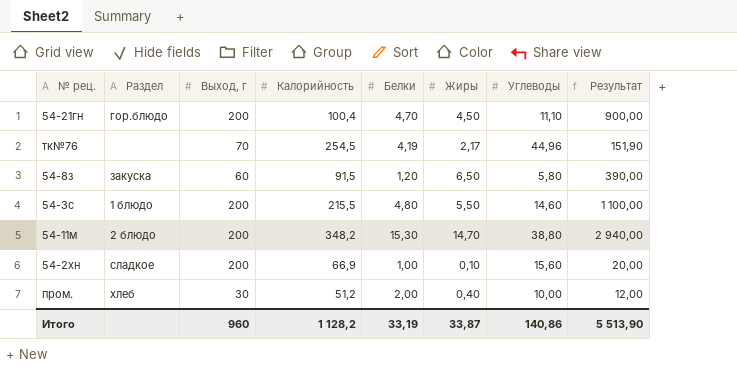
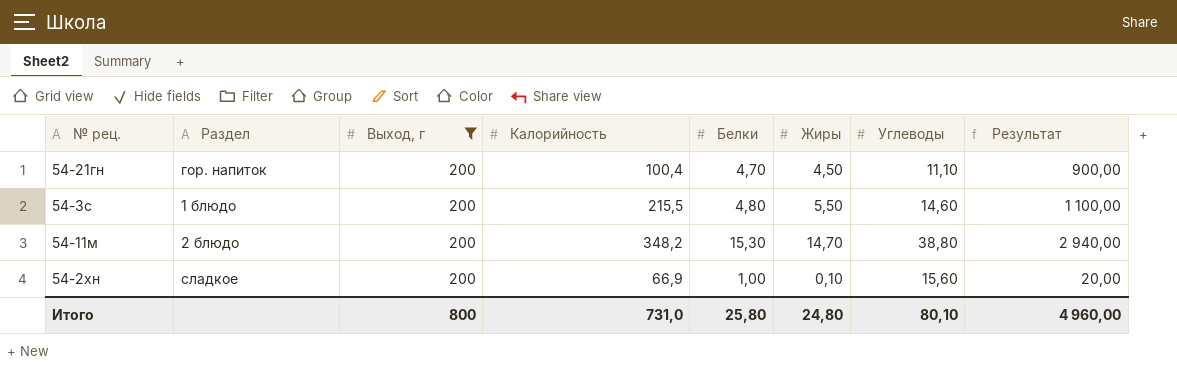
filter: none -> Выход, г = 200
54-21гн | Раздел: гор.блюдо -> гор. напиток
Итого | Выход, г: 960 -> 800
Итого | Калорийность: 1 128,2 -> 731,0
Итого | Белки: 33,19 -> 25,80
Итого | Жиры: 33,87 -> 24,80
Итого | Углеводы: 140,86 -> 80,10
Итого | Результат: 5 513,90 -> 4 960,00

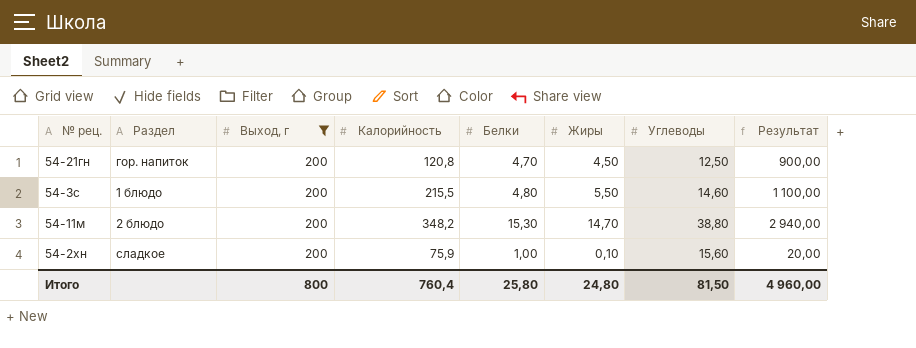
54-21гн | Калорийность: 100,4 -> 120,8
54-21гн | Углеводы: 11,10 -> 12,50
54-2хн | Калорийность: 66,9 -> 75,9
Итого | Калорийность: 731,0 -> 760,4
Итого | Углеводы: 80,10 -> 81,50

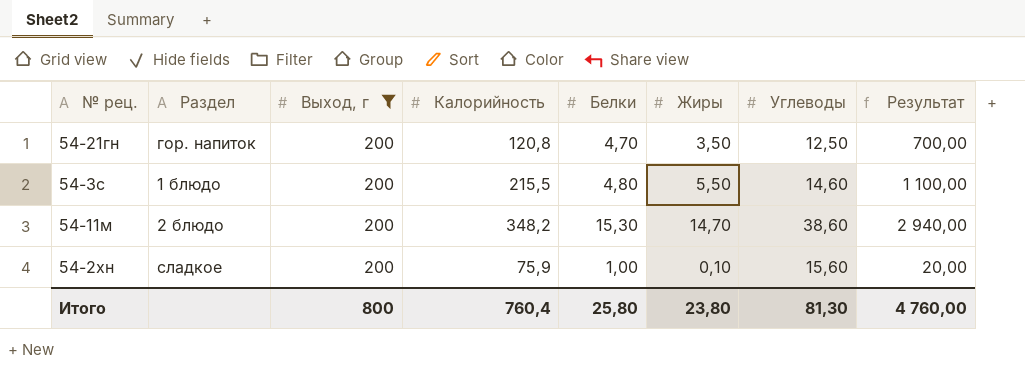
54-21гн | Жиры: 4,50 -> 3,50
54-21гн | Результат: 900,00 -> 700,00
54-11м | Углеводы: 38,80 -> 38,60
Итого | Жиры: 24,80 -> 23,80
Итого | Углеводы: 81,50 -> 81,30
Итого | Результат: 4 960,00 -> 4 760,00

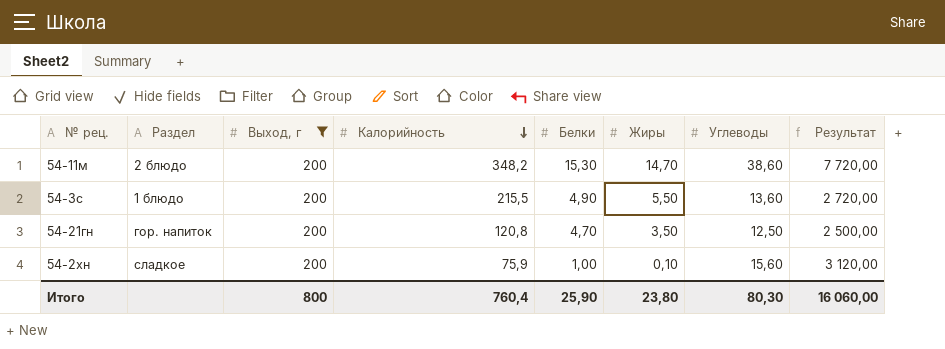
row order: none -> Калорийность descending
column Результат | formula: [Выход, г] * [Жиры] -> [Выход, г] * [Углеводы]
54-3с | Белки: 4,80 -> 4,90
54-3с | Углеводы: 14,60 -> 13,60
Итого | Белки: 25,80 -> 25,90
Итого | Углеводы: 81,30 -> 80,30
Итого | Результат: 4 760,00 -> 16 060,00

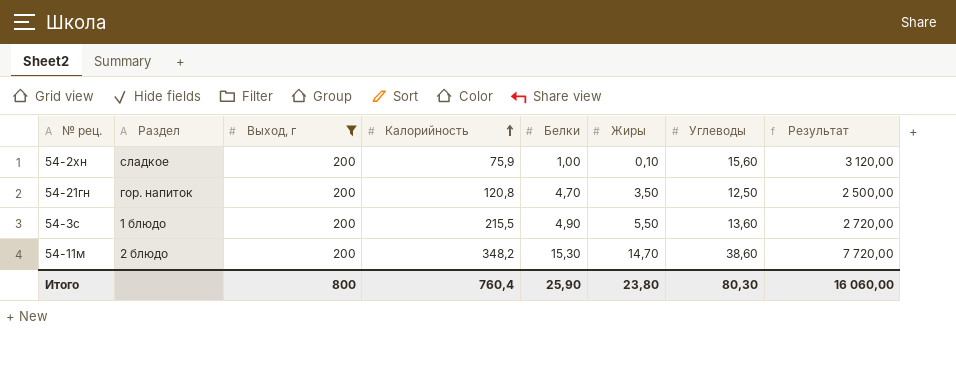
row order: Калорийность descending -> Калорийность ascending

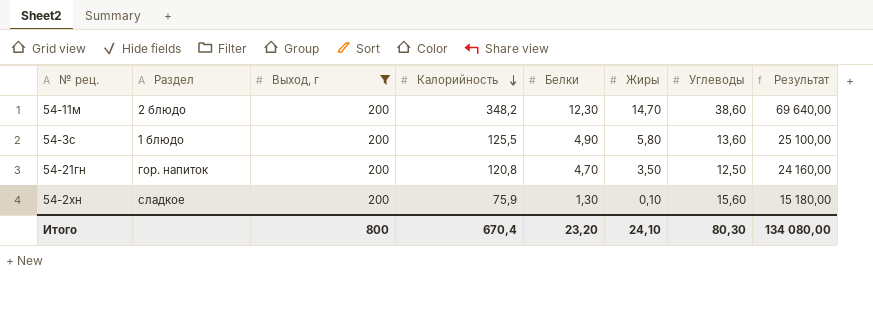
row order: Калорийность ascending -> Калорийность descending
column Результат | formula: [Выход, г] * [Углеводы] -> [Выход, г] * [Калорийность]
54-11м | Белки: 15,30 -> 12,30
54-3с | Калорийность: 215,5 -> 125,5
54-3с | Жиры: 5,50 -> 5,80
54-2хн | Белки: 1,00 -> 1,30
Итого | Калорийность: 760,4 -> 670,4
Итого | Белки: 25,90 -> 23,20
Итого | Жиры: 23,80 -> 24,10
Итого | Результат: 16 060,00 -> 134 080,00

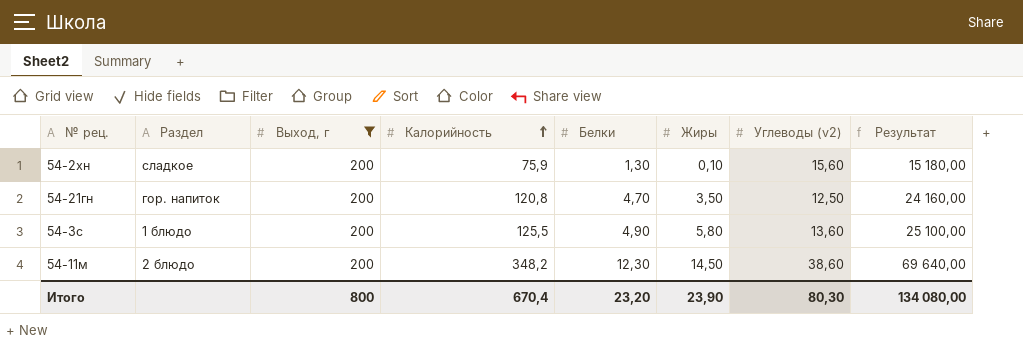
row order: Калорийность descending -> Калорийность ascending
column name: Углеводы -> Углеводы (v2)
54-11м | Жиры: 14,70 -> 14,50
Итого | Жиры: 24,10 -> 23,90

